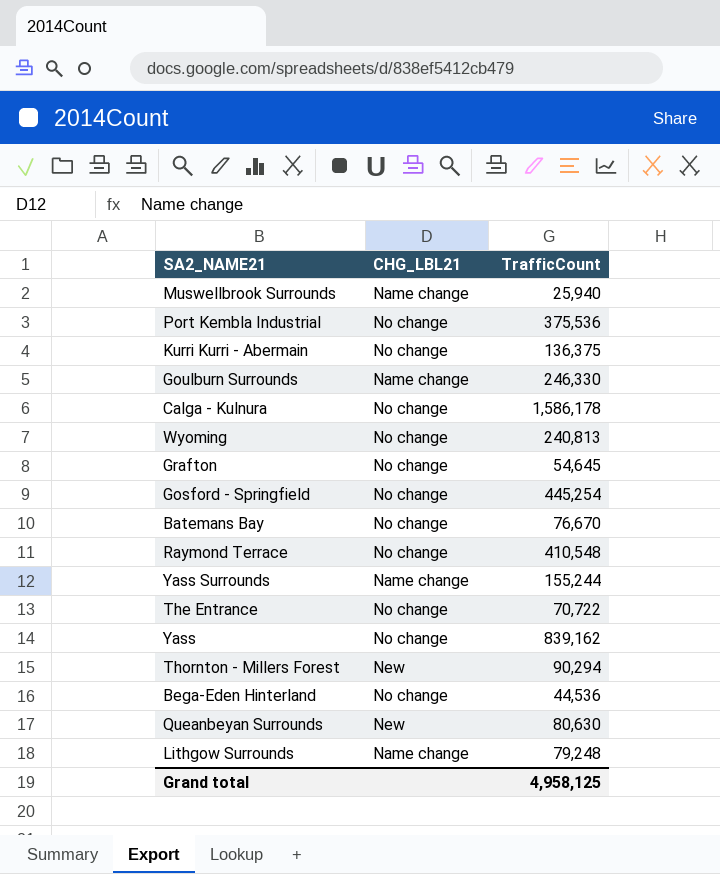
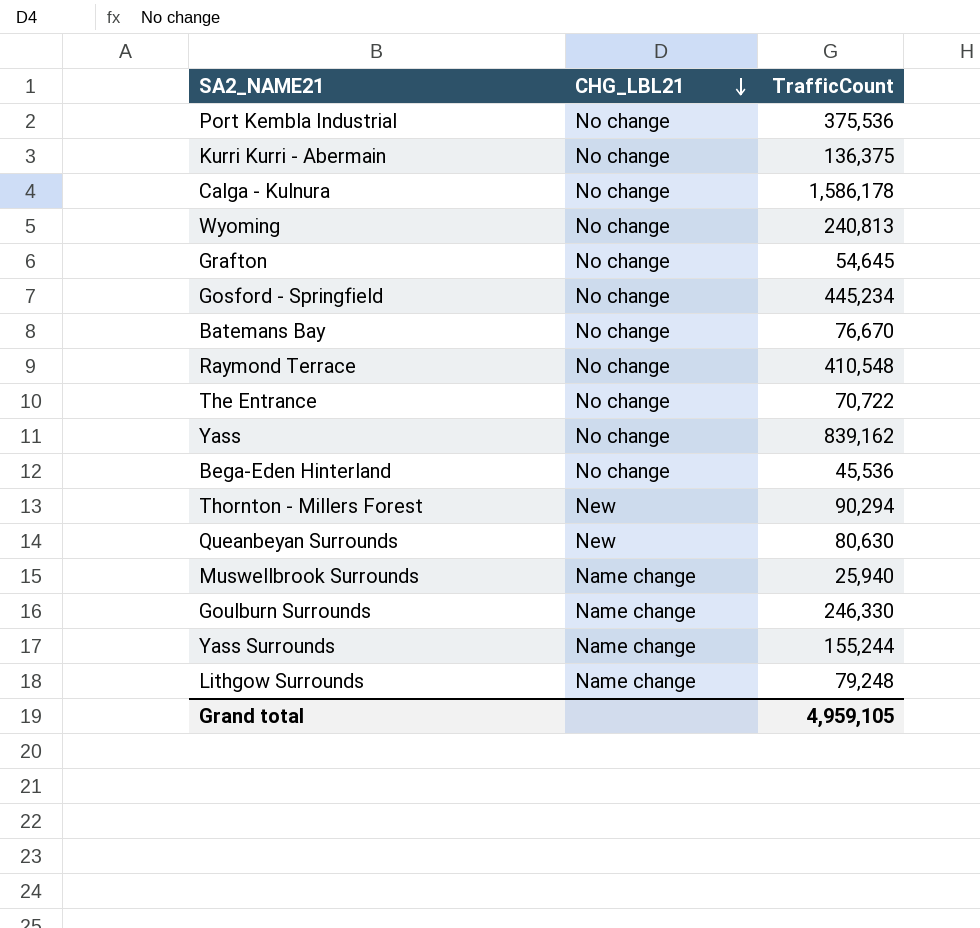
row order: none -> CHG_LBL21 descending
Gosford - Springfield | TrafficCount: 445,254 -> 445,234
Bega-Eden Hinterland | TrafficCount: 44,536 -> 45,536
Grand total | TrafficCount: 4,958,125 -> 4,959,105

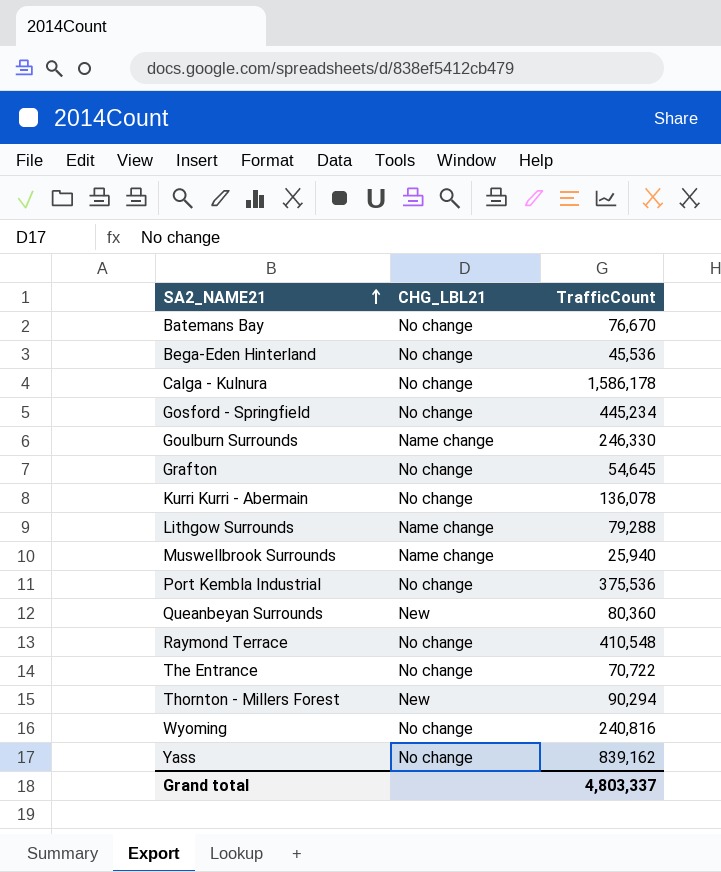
row order: CHG_LBL21 descending -> SA2_NAME21 ascending
row Yass Surrounds: Name change | 155,244 -> none
Kurri Kurri - Abermain | TrafficCount: 136,375 -> 136,078
Lithgow Surrounds | TrafficCount: 79,248 -> 79,288
Queanbeyan Surrounds | TrafficCount: 80,630 -> 80,360
Wyoming | TrafficCount: 240,813 -> 240,816
Grand total | TrafficCount: 4,959,105 -> 4,803,337

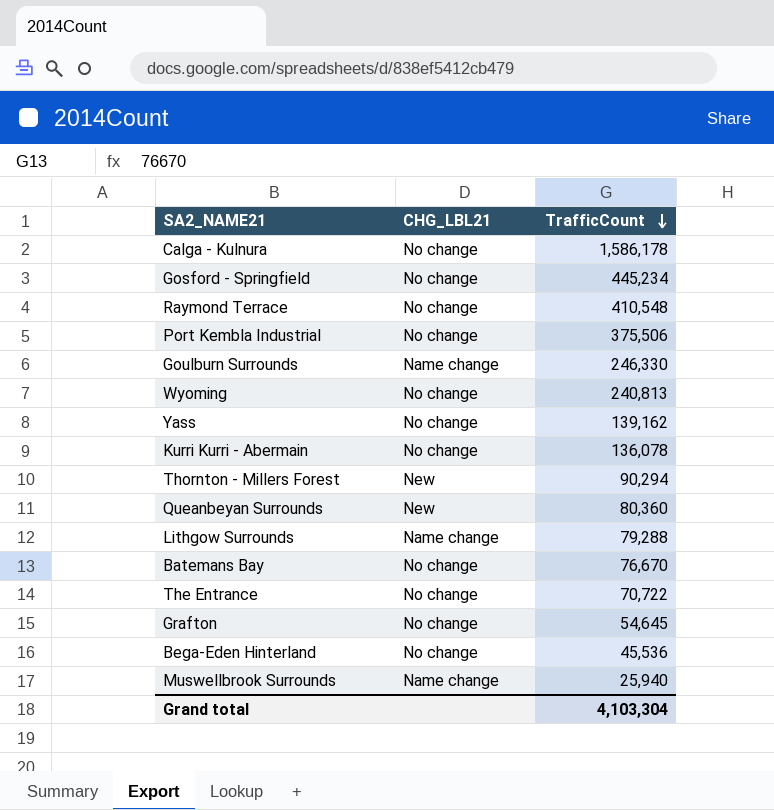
row order: SA2_NAME21 ascending -> TrafficCount descending
Port Kembla Industrial | TrafficCount: 375,536 -> 375,506
Wyoming | TrafficCount: 240,816 -> 240,813
Yass | TrafficCount: 839,162 -> 139,162
Grand total | TrafficCount: 4,803,337 -> 4,103,304

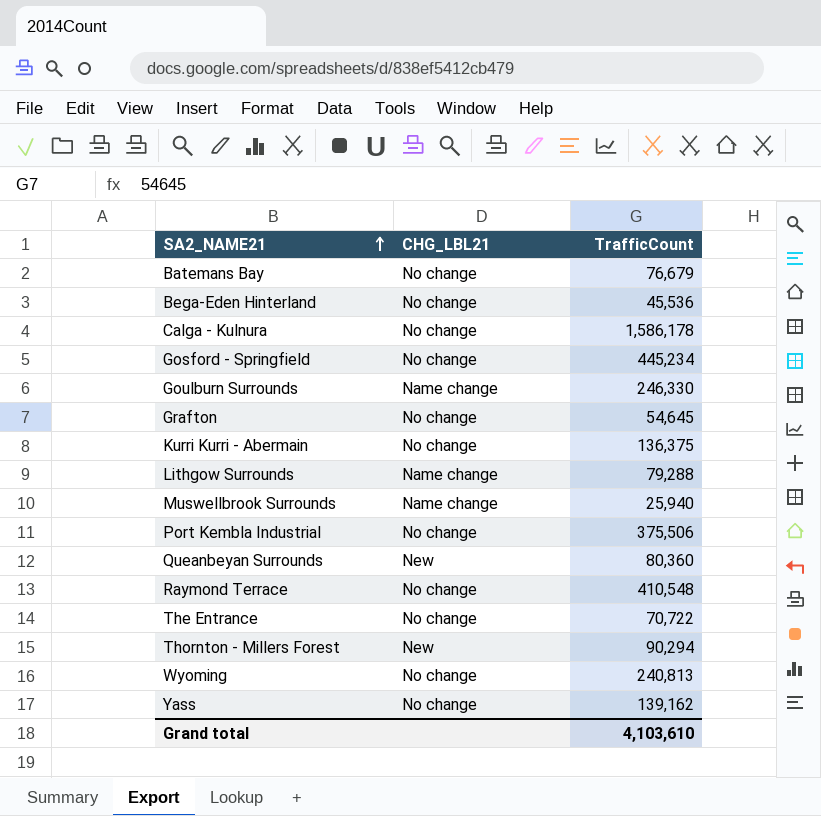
row order: TrafficCount descending -> SA2_NAME21 ascending
Batemans Bay | TrafficCount: 76,670 -> 76,679
Kurri Kurri - Abermain | TrafficCount: 136,078 -> 136,375
Grand total | TrafficCount: 4,103,304 -> 4,103,610

